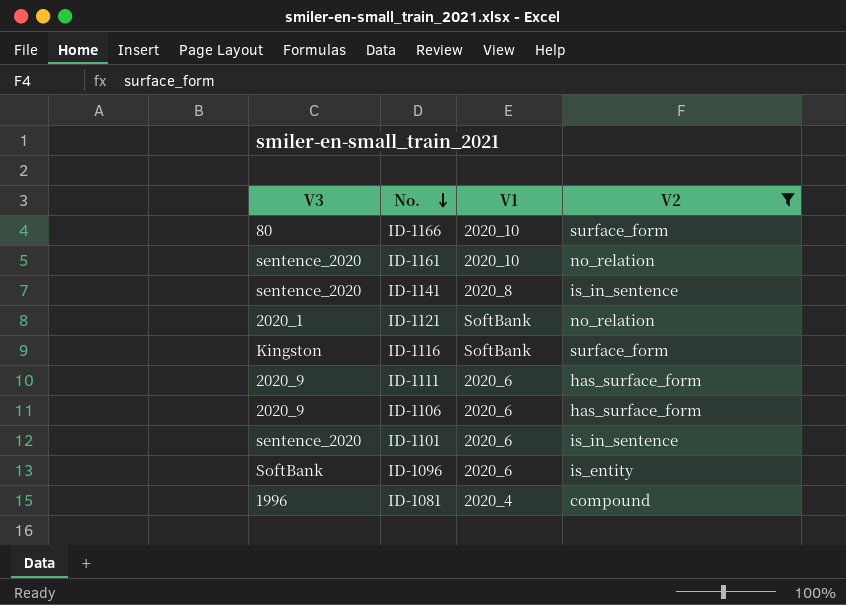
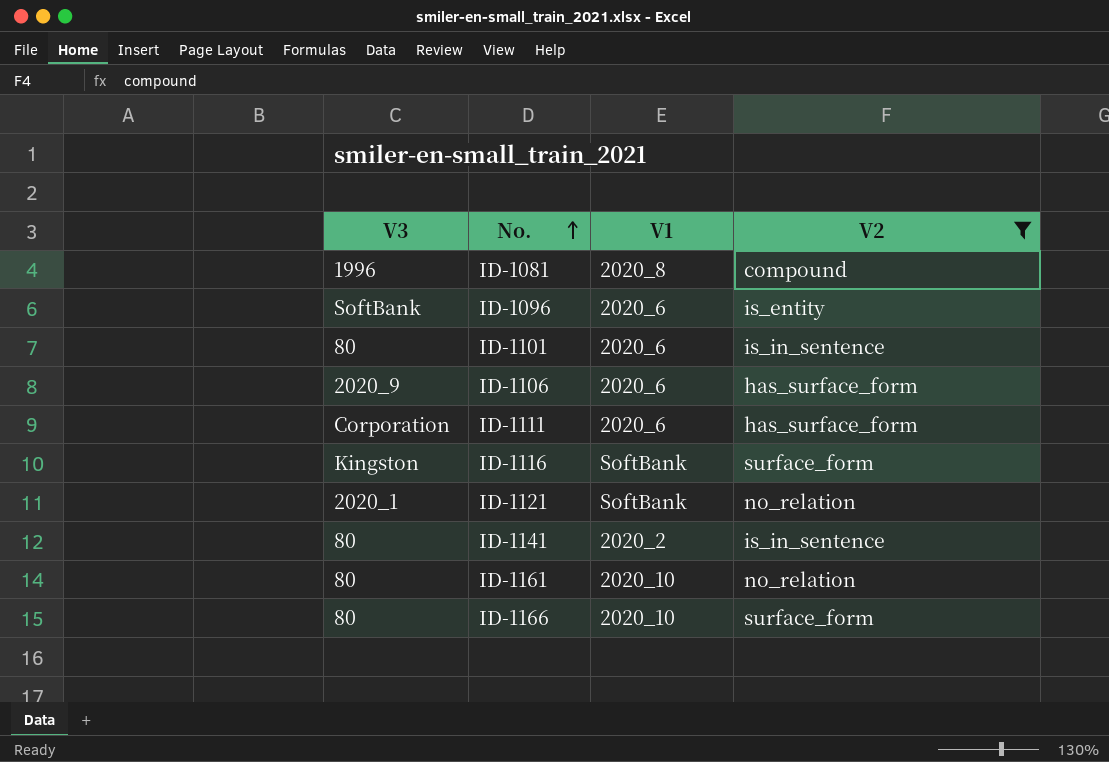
row order: No. descending -> No. ascending
ID-1081 | V1: 2020_4 -> 2020_8
ID-1101 | V3: sentence_2020 -> 80
ID-1111 | V3: 2020_9 -> Corporation
ID-1141 | V3: sentence_2020 -> 80
ID-1141 | V1: 2020_8 -> 2020_2
ID-1161 | V3: sentence_2020 -> 80

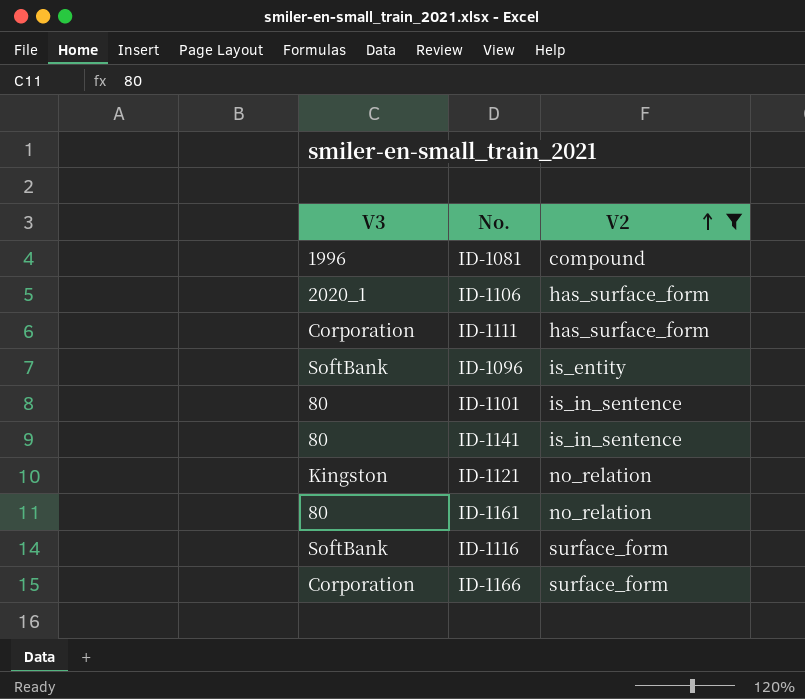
row order: No. ascending -> V2 ascending
column V1 | position: 3 -> none
ID-1106 | V3: 2020_9 -> 2020_1
ID-1121 | V3: 2020_1 -> Kingston
ID-1116 | V3: Kingston -> SoftBank
ID-1166 | V3: 80 -> Corporation

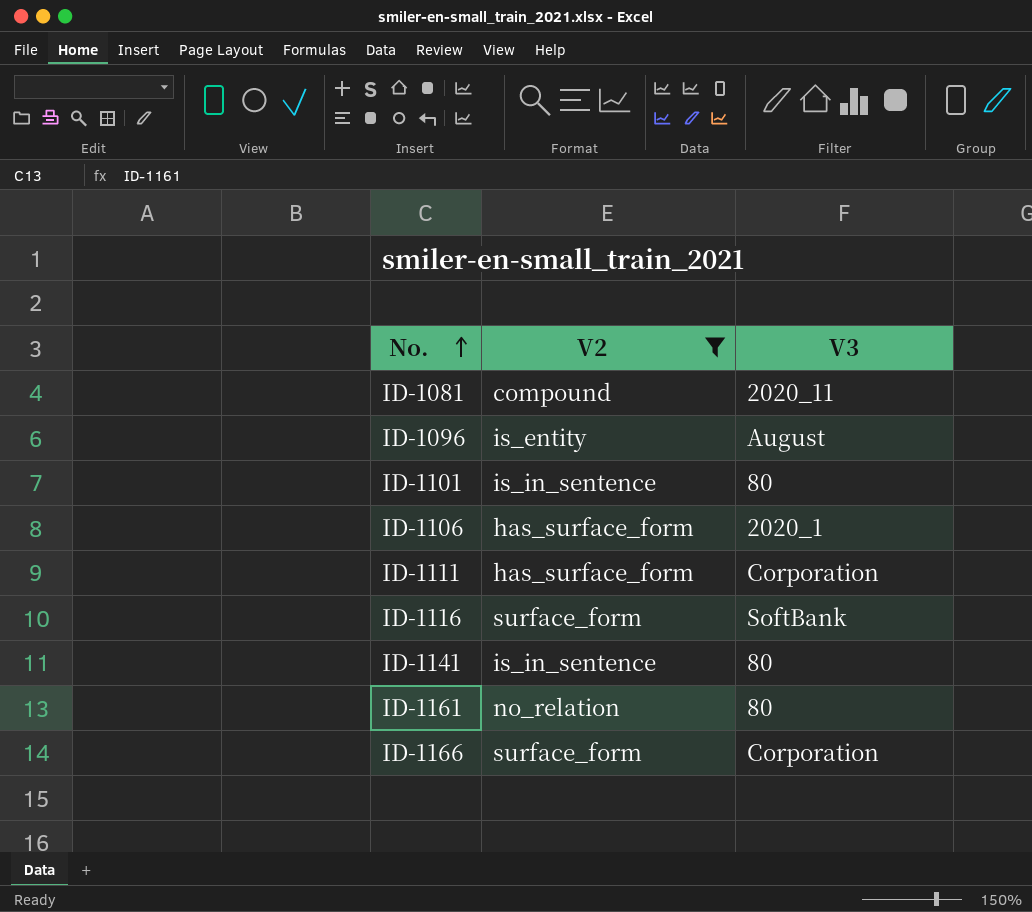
row order: V2 ascending -> No. ascending
column V3 | position: 1 -> 3
row ID-1121: Kingston | no_relation -> none
ID-1081 | V3: 1996 -> 2020_11
ID-1096 | V3: SoftBank -> August

